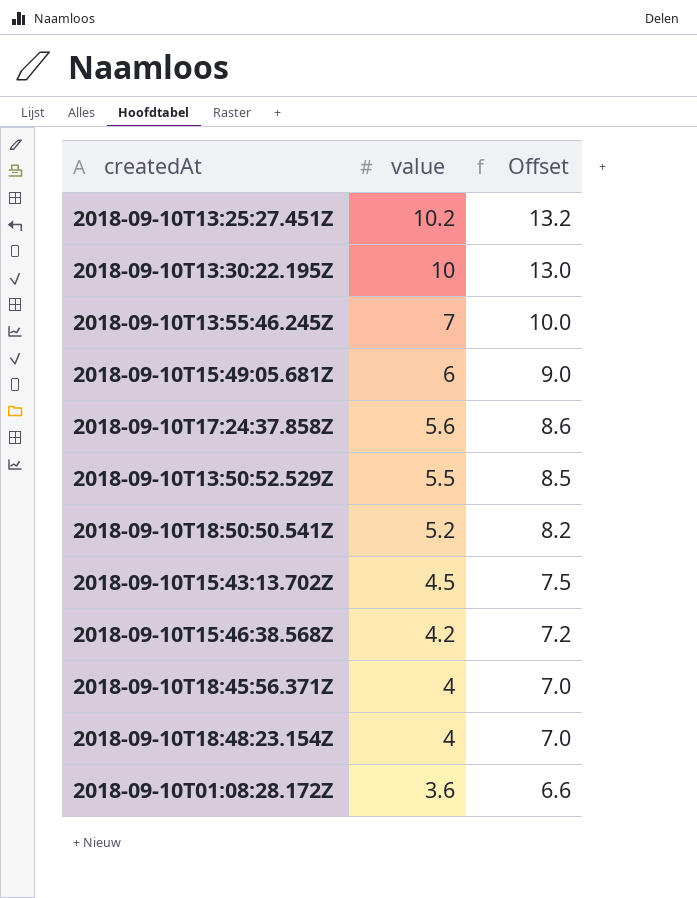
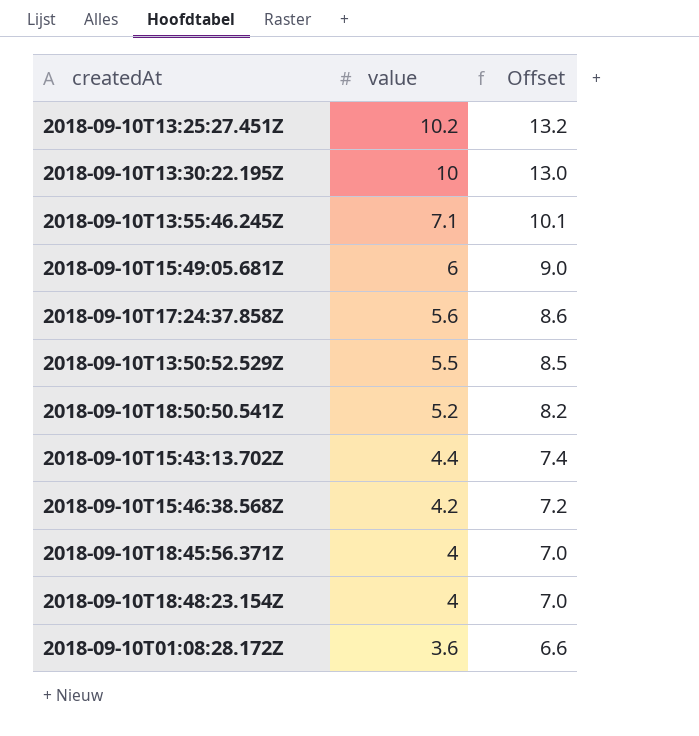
2018-09-10T13:55:46.245Z | value: 7 -> 7.1
2018-09-10T13:55:46.245Z | Offset: 10.0 -> 10.1
2018-09-10T15:43:13.702Z | value: 4.5 -> 4.4
2018-09-10T15:43:13.702Z | Offset: 7.5 -> 7.4

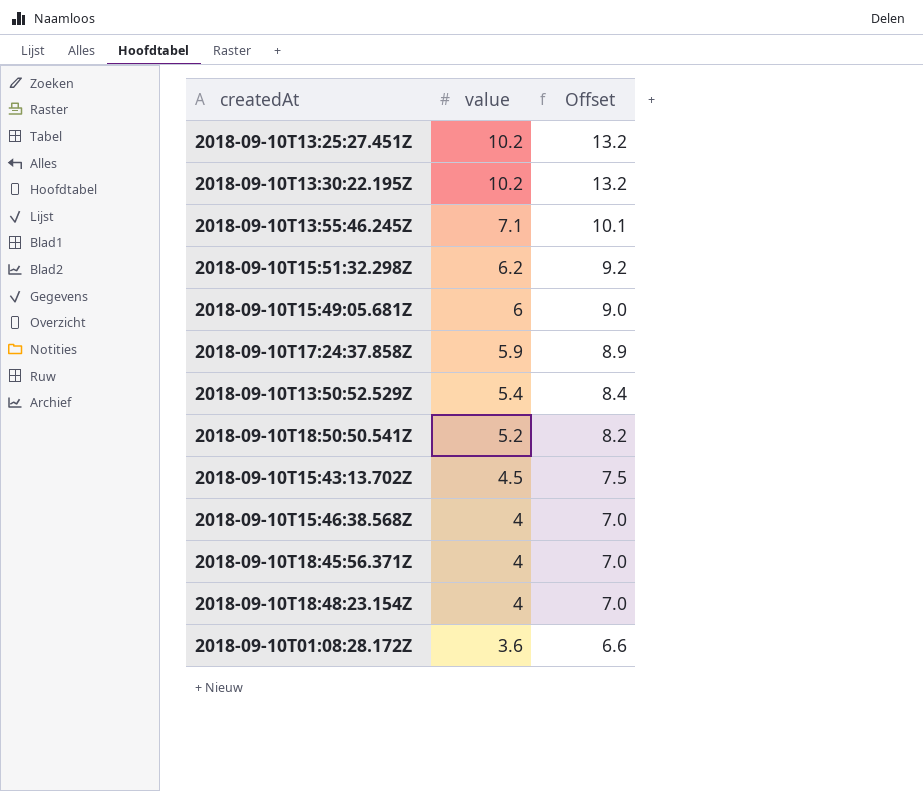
2018-09-10T13:30:22.195Z | value: 10 -> 10.2
2018-09-10T13:30:22.195Z | Offset: 13.0 -> 13.2
row 2018-09-10T15:51:32.298Z: none -> 6.2 | 9.2
2018-09-10T17:24:37.858Z | value: 5.6 -> 5.9
2018-09-10T17:24:37.858Z | Offset: 8.6 -> 8.9
2018-09-10T13:50:52.529Z | value: 5.5 -> 5.4
2018-09-10T13:50:52.529Z | Offset: 8.5 -> 8.4
2018-09-10T15:43:13.702Z | value: 4.4 -> 4.5
2018-09-10T15:43:13.702Z | Offset: 7.4 -> 7.5
2018-09-10T15:46:38.568Z | value: 4.2 -> 4
2018-09-10T15:46:38.568Z | Offset: 7.2 -> 7.0

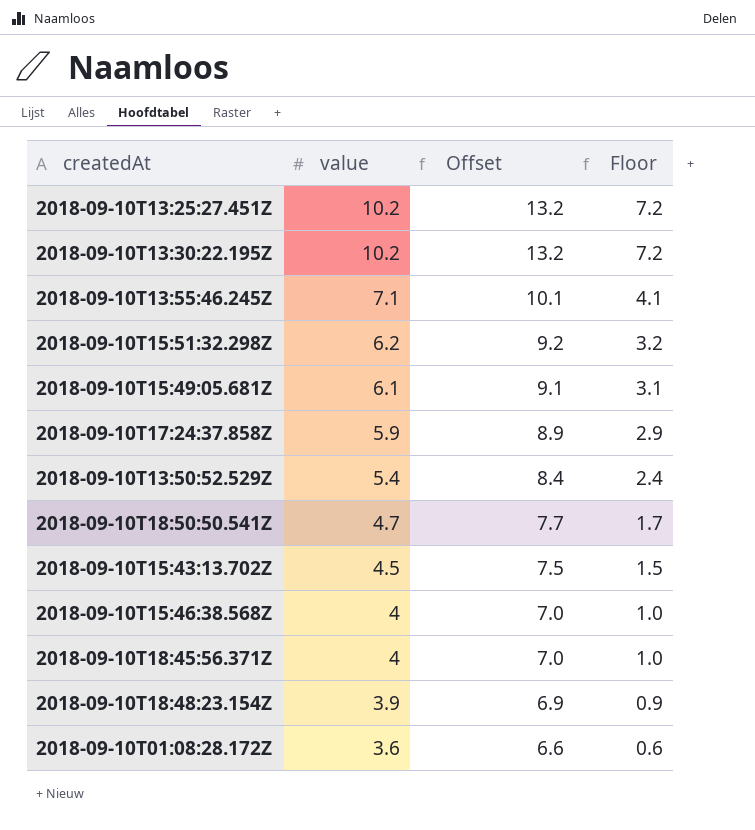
column Floor | formula: none -> [value] - 3
2018-09-10T15:49:05.681Z | value: 6 -> 6.1
2018-09-10T15:49:05.681Z | Offset: 9.0 -> 9.1
2018-09-10T18:50:50.541Z | value: 5.2 -> 4.7
2018-09-10T18:50:50.541Z | Offset: 8.2 -> 7.7
2018-09-10T18:48:23.154Z | value: 4 -> 3.9
2018-09-10T18:48:23.154Z | Offset: 7.0 -> 6.9

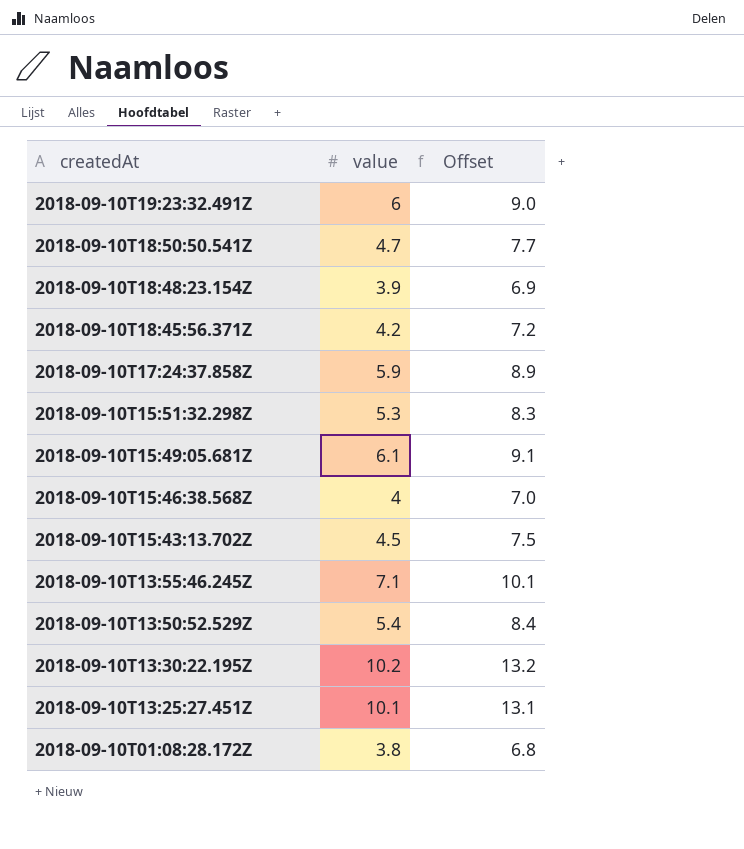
row order: value descending -> createdAt descending
column Floor | formula: [value] - 3 -> none
row 2018-09-10T19:23:32.491Z: none -> 6 | 9.0
2018-09-10T18:45:56.371Z | value: 4 -> 4.2
2018-09-10T18:45:56.371Z | Offset: 7.0 -> 7.2
2018-09-10T15:51:32.298Z | value: 6.2 -> 5.3
2018-09-10T15:51:32.298Z | Offset: 9.2 -> 8.3
2018-09-10T13:25:27.451Z | value: 10.2 -> 10.1
2018-09-10T13:25:27.451Z | Offset: 13.2 -> 13.1
2018-09-10T01:08:28.172Z | value: 3.6 -> 3.8
2018-09-10T01:08:28.172Z | Offset: 6.6 -> 6.8

